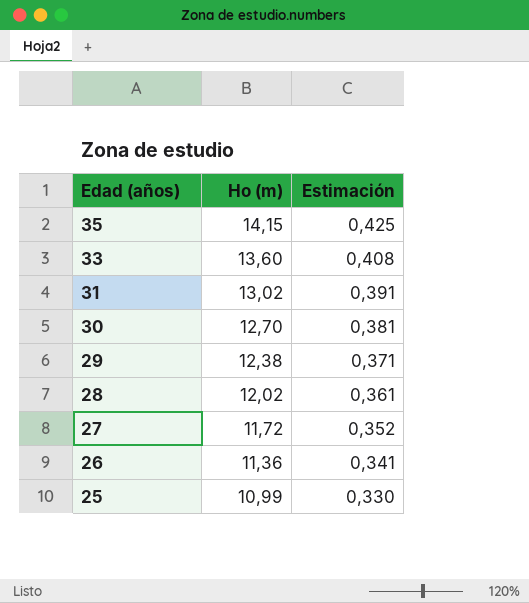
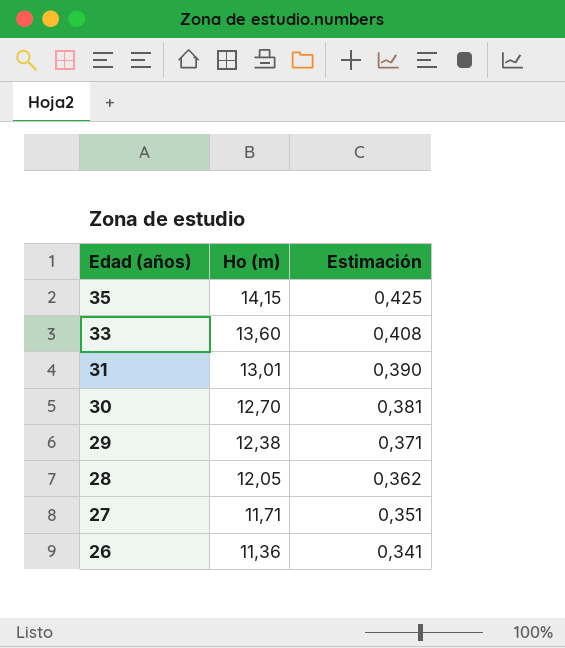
row 25: 10,99 | 0,330 -> none
31 | Ho (m): 13,02 -> 13,01
31 | Estimación: 0,391 -> 0,390
28 | Ho (m): 12,02 -> 12,05
28 | Estimación: 0,361 -> 0,362
27 | Ho (m): 11,72 -> 11,71
27 | Estimación: 0,352 -> 0,351

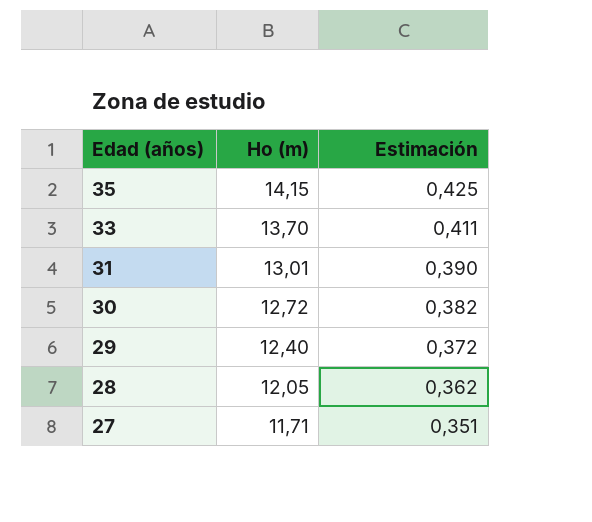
row 26: 11,36 | 0,341 -> none
33 | Ho (m): 13,60 -> 13,70
33 | Estimación: 0,408 -> 0,411
30 | Ho (m): 12,70 -> 12,72
30 | Estimación: 0,381 -> 0,382
29 | Ho (m): 12,38 -> 12,40
29 | Estimación: 0,371 -> 0,372

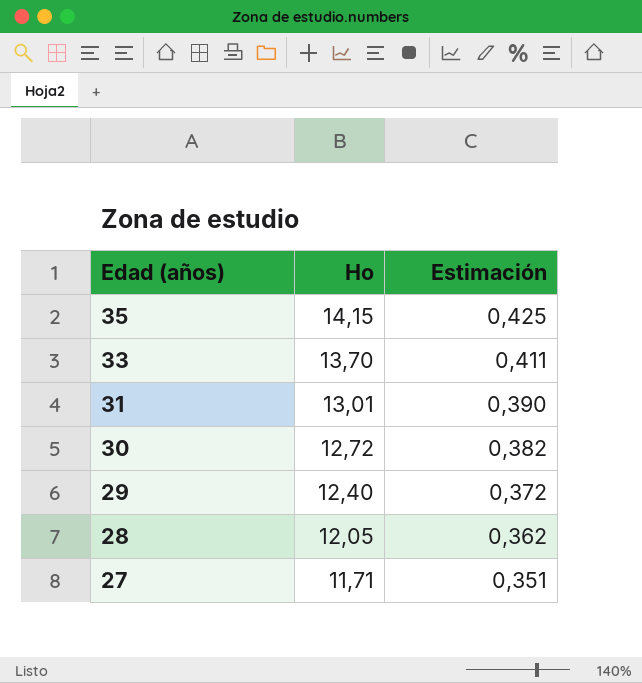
column name: Ho (m) -> Ho

